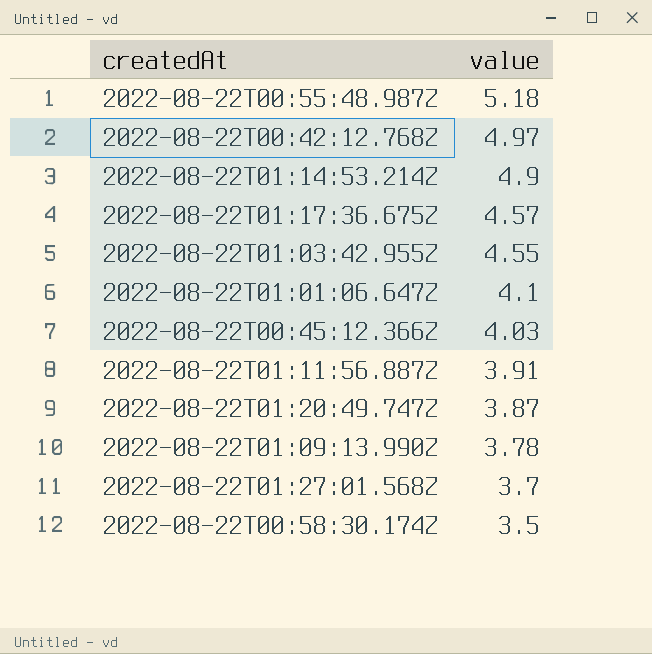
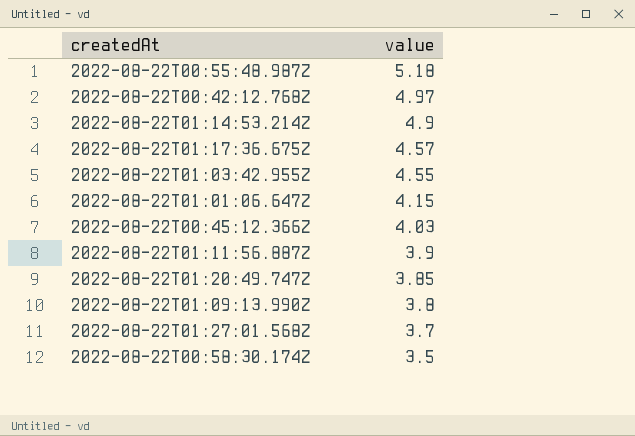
2022-08-22T01:01:06.647Z | value: 4.1 -> 4.15
2022-08-22T01:11:56.887Z | value: 3.91 -> 3.9
2022-08-22T01:20:49.747Z | value: 3.87 -> 3.85
2022-08-22T01:09:13.990Z | value: 3.78 -> 3.8

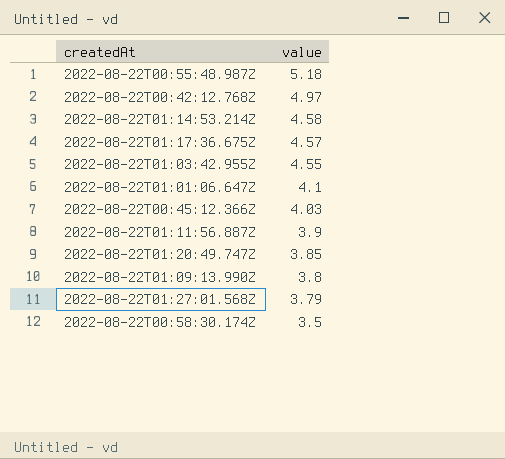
2022-08-22T01:14:53.214Z | value: 4.9 -> 4.58
2022-08-22T01:01:06.647Z | value: 4.15 -> 4.1
2022-08-22T01:27:01.568Z | value: 3.7 -> 3.79

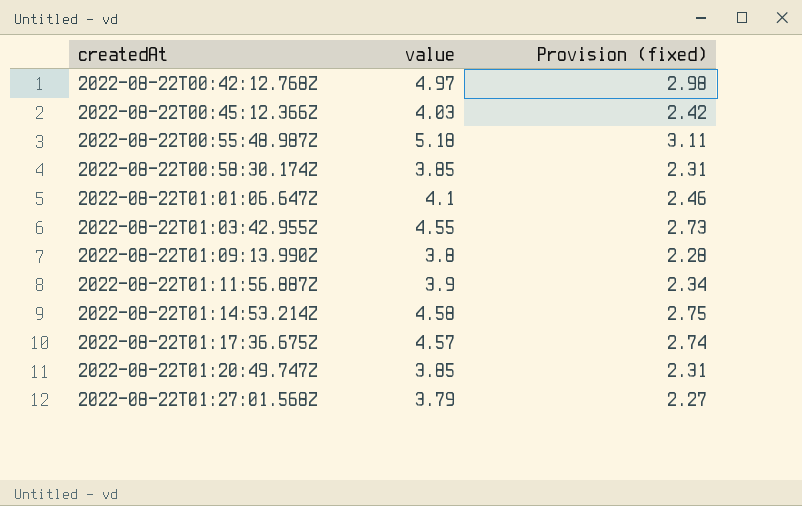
row order: value descending -> createdAt ascending
column Provision (fixed) | formula: none -> [value] * 0.6
2022-08-22T00:58:30.174Z | value: 3.5 -> 3.85

